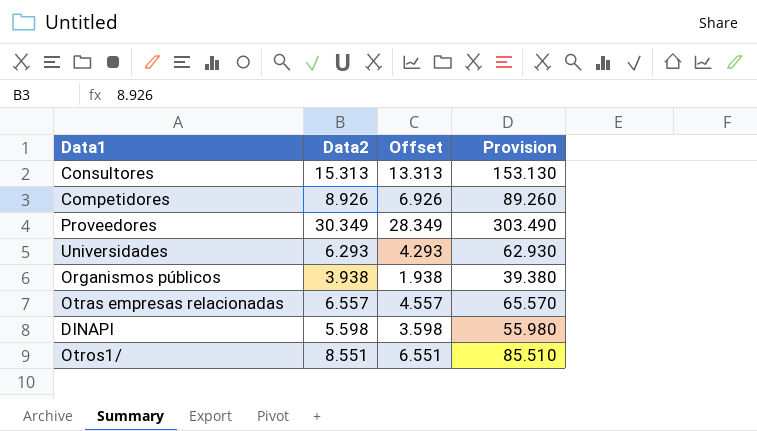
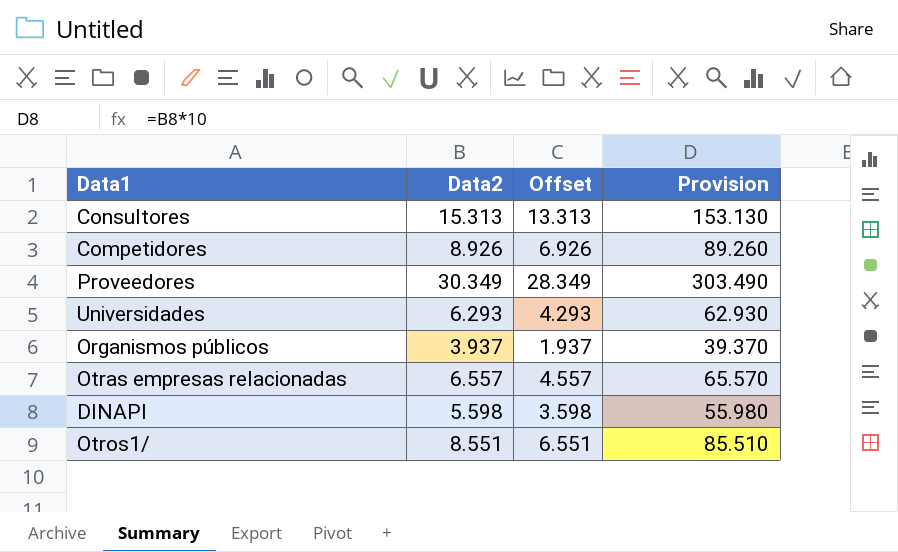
Organismos públicos | Data2: 3.938 -> 3.937
Organismos públicos | Offset: 1.938 -> 1.937
Organismos públicos | Provision: 39.380 -> 39.370

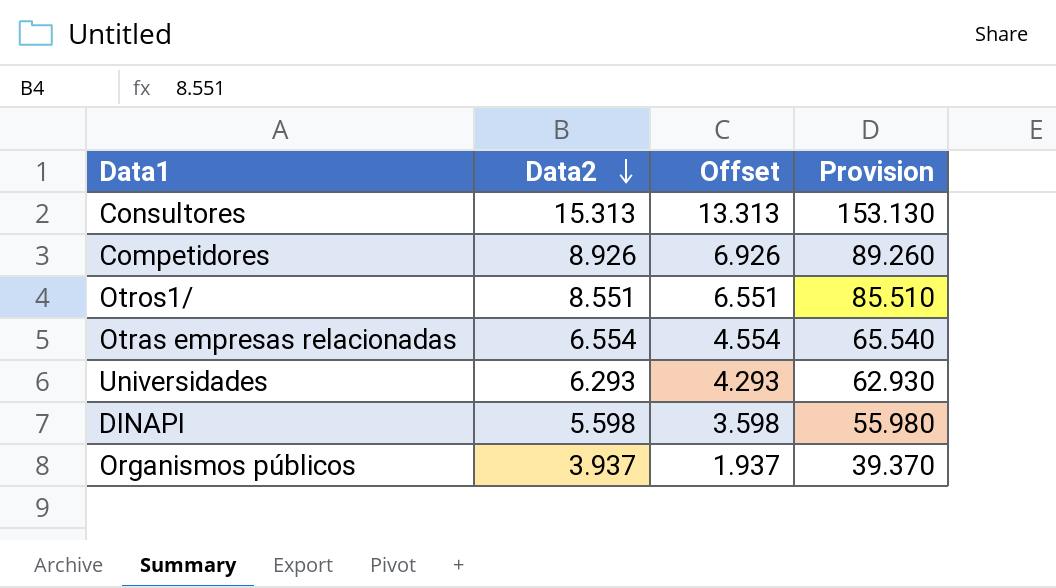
row order: none -> Data2 descending
row Proveedores: 30.349 | 28.349 | 303.490 -> none
Otras empresas relacionadas | Data2: 6.557 -> 6.554
Otras empresas relacionadas | Offset: 4.557 -> 4.554
Otras empresas relacionadas | Provision: 65.570 -> 65.540

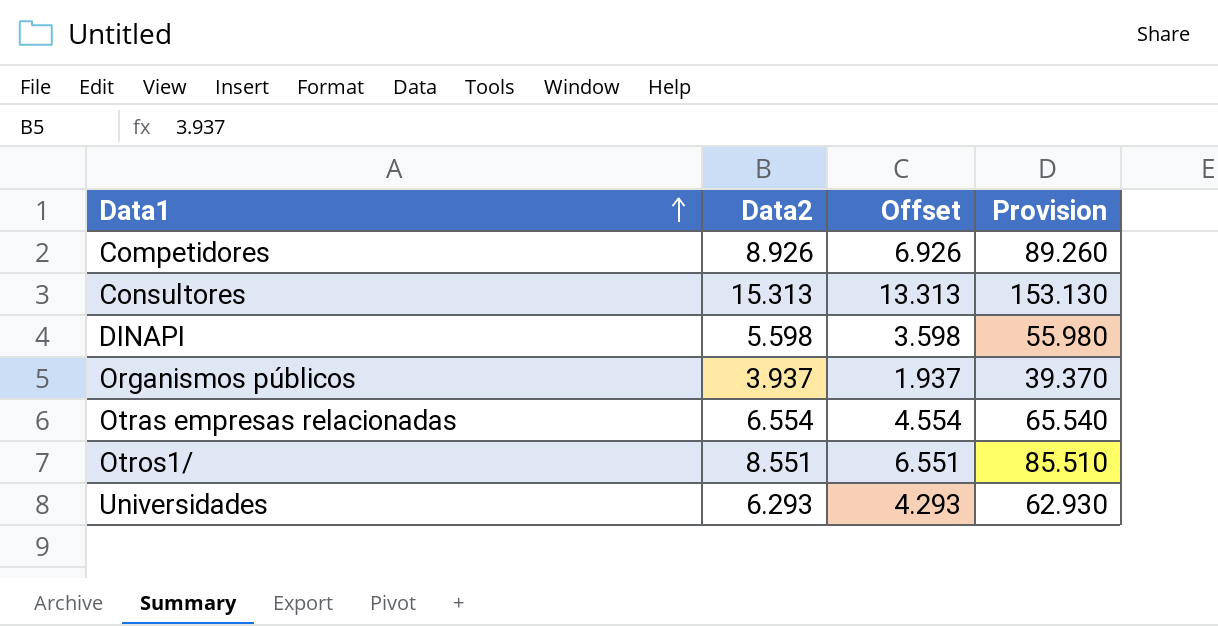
row order: Data2 descending -> Data1 ascending

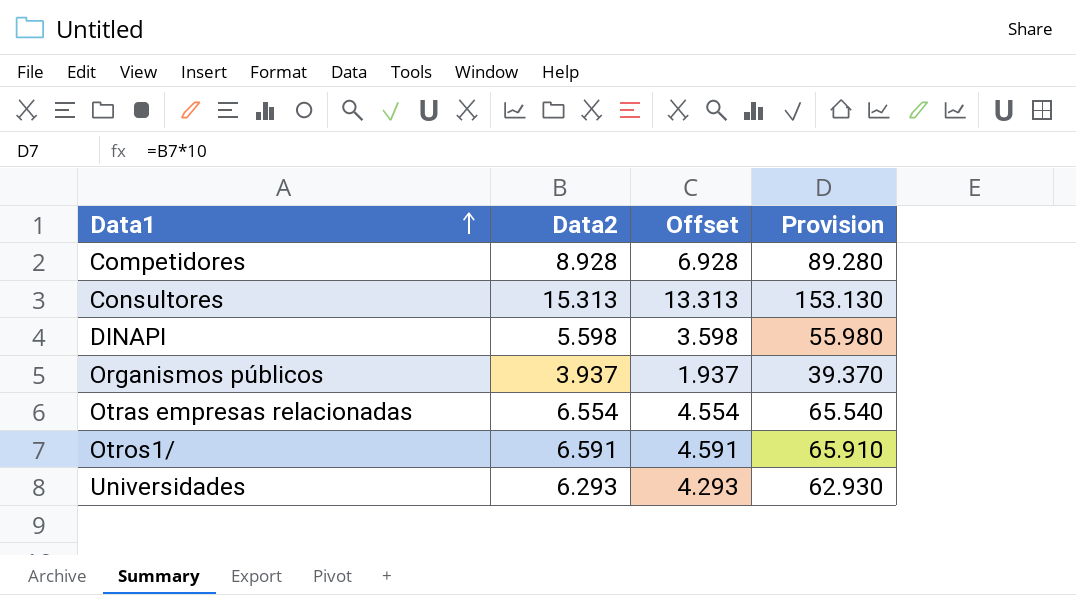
Competidores | Data2: 8.926 -> 8.928
Competidores | Offset: 6.926 -> 6.928
Competidores | Provision: 89.260 -> 89.280
Otros1/ | Data2: 8.551 -> 6.591
Otros1/ | Offset: 6.551 -> 4.591
Otros1/ | Provision: 85.510 -> 65.910

